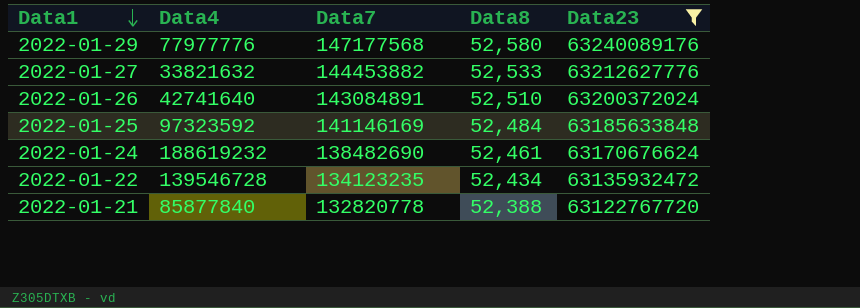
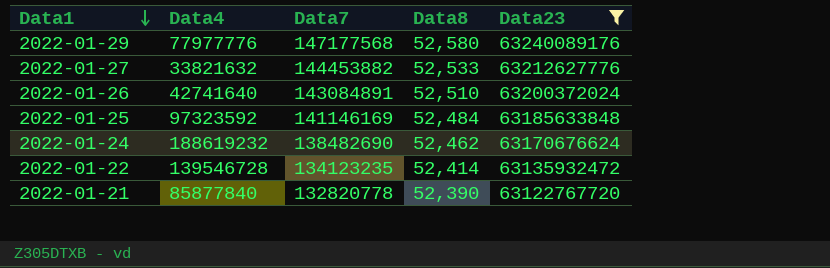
2022-01-24 | Data8: 52,461 -> 52,462
2022-01-22 | Data8: 52,434 -> 52,414
2022-01-21 | Data8: 52,388 -> 52,390

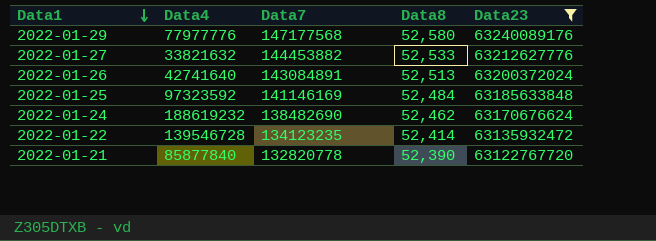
2022-01-26 | Data8: 52,510 -> 52,513

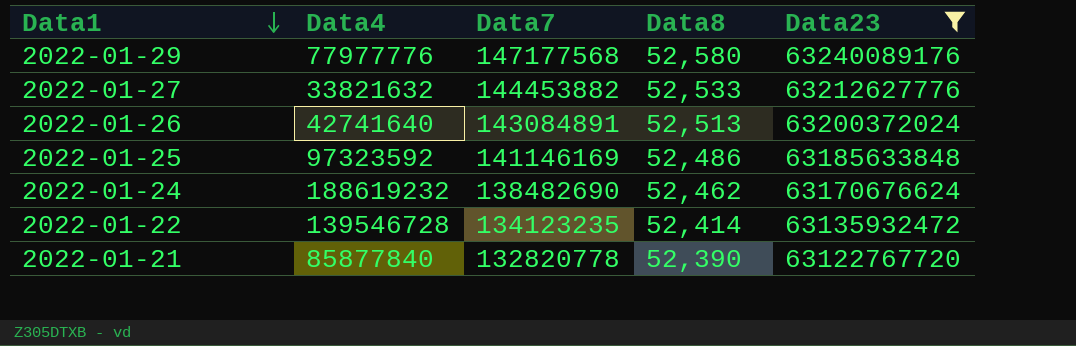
2022-01-25 | Data8: 52,484 -> 52,486

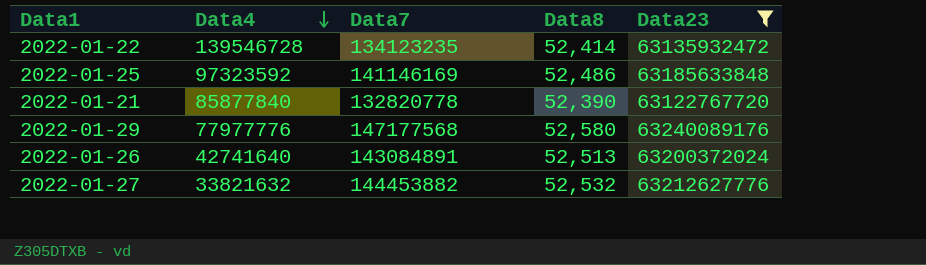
row order: Data1 descending -> Data4 descending
row 2022-01-24: 188619232 | 138482690 | 52,462 | 63170676624 -> none
2022-01-27 | Data8: 52,533 -> 52,532

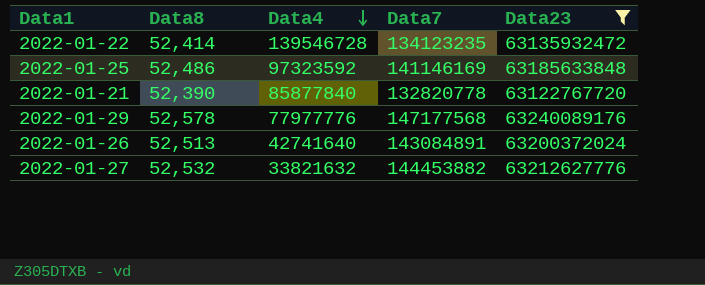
column Data8 | position: 4 -> 2
2022-01-29 | Data8: 52,580 -> 52,578

